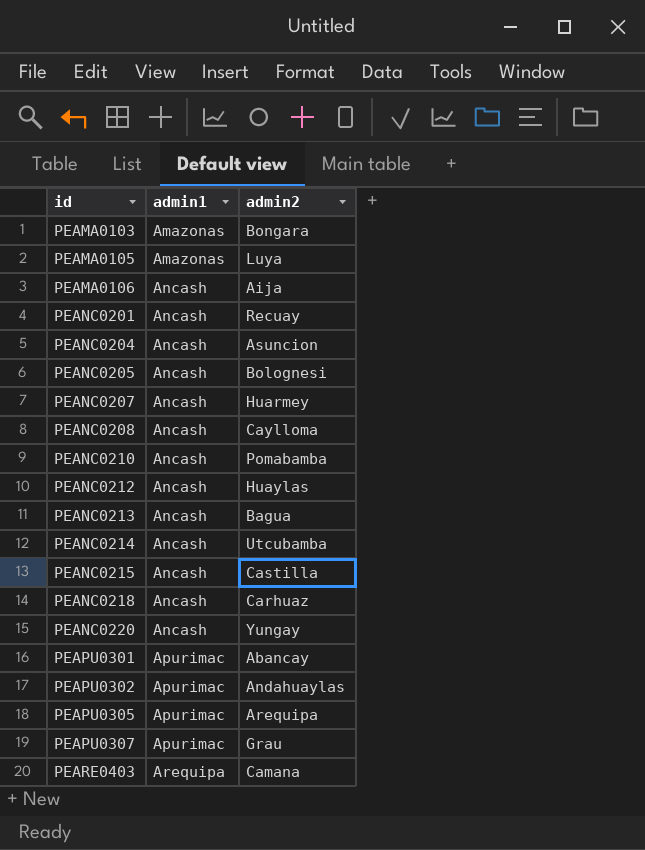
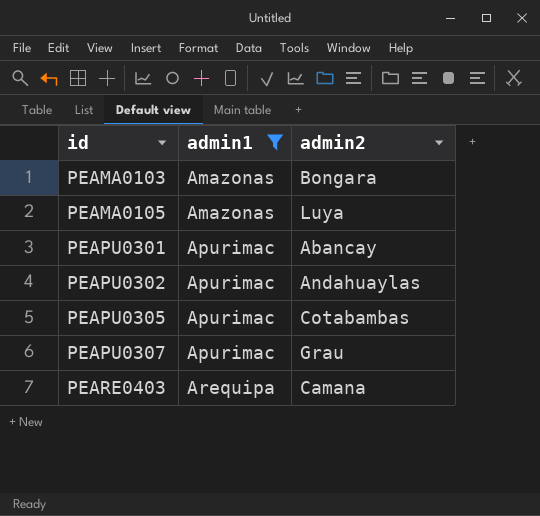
filter: none -> admin1 != Ancash
PEAPU0305 | admin2: Arequipa -> Cotabambas

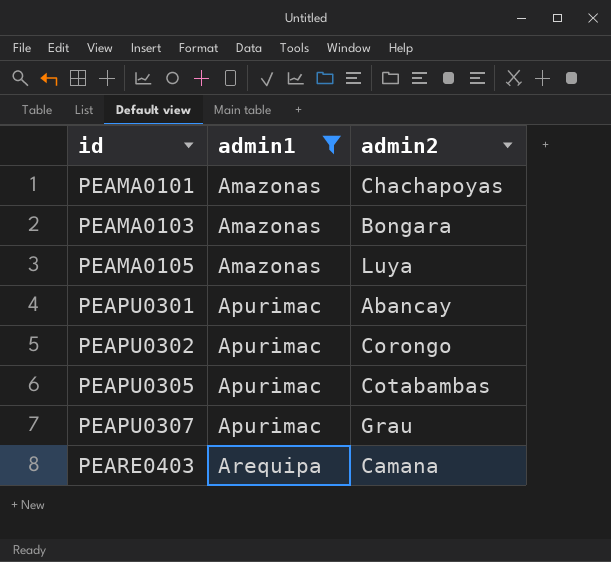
row PEAMA0101: none -> Amazonas | Chachapoyas
PEAPU0302 | admin2: Andahuaylas -> Corongo

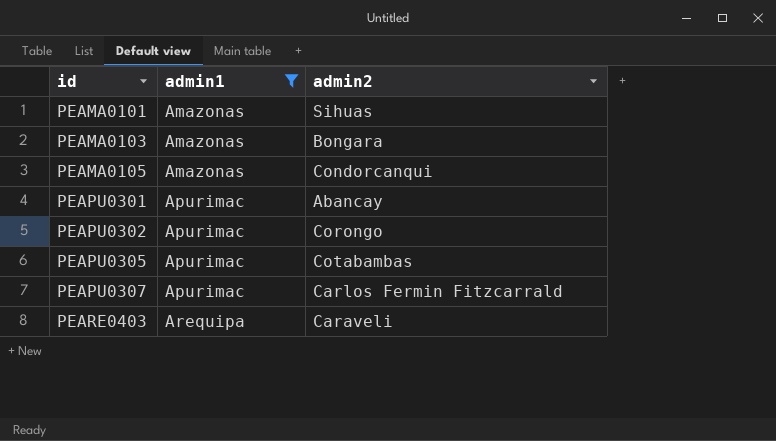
PEAMA0101 | admin2: Chachapoyas -> Sihuas
PEAMA0105 | admin2: Luya -> Condorcanqui
PEAPU0307 | admin2: Grau -> Carlos Fermin Fitzcarrald
PEARE0403 | admin2: Camana -> Caraveli

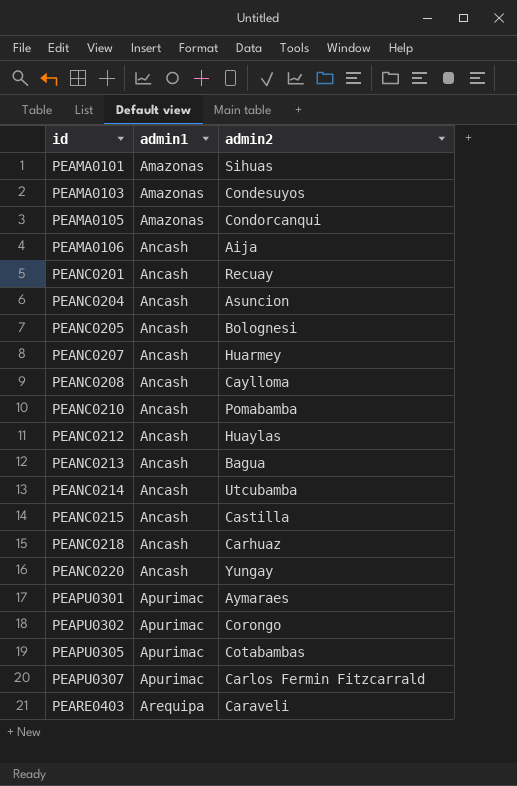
filter: admin1 != Ancash -> none
PEAMA0103 | admin2: Bongara -> Condesuyos
PEAPU0301 | admin2: Abancay -> Aymaraes

